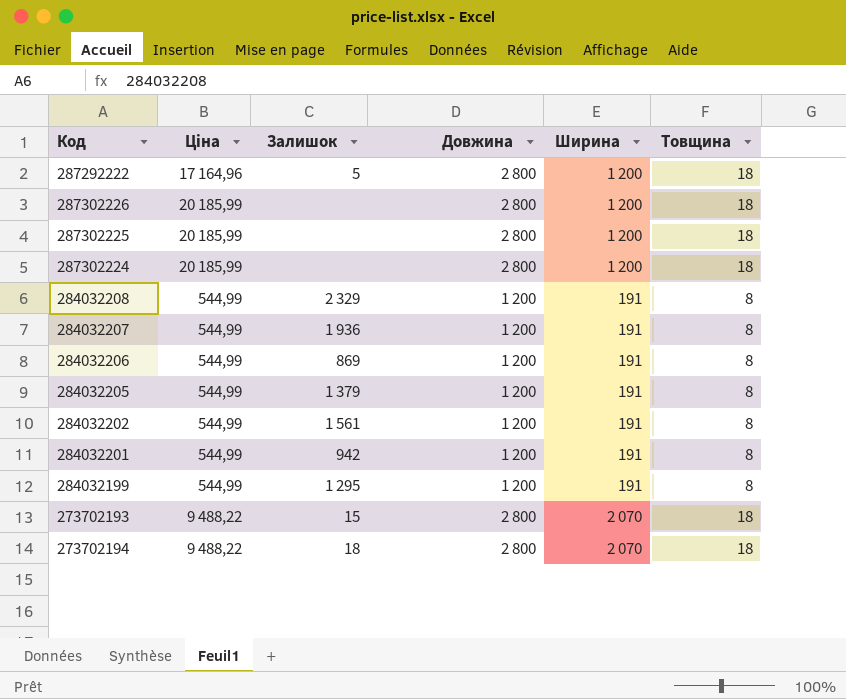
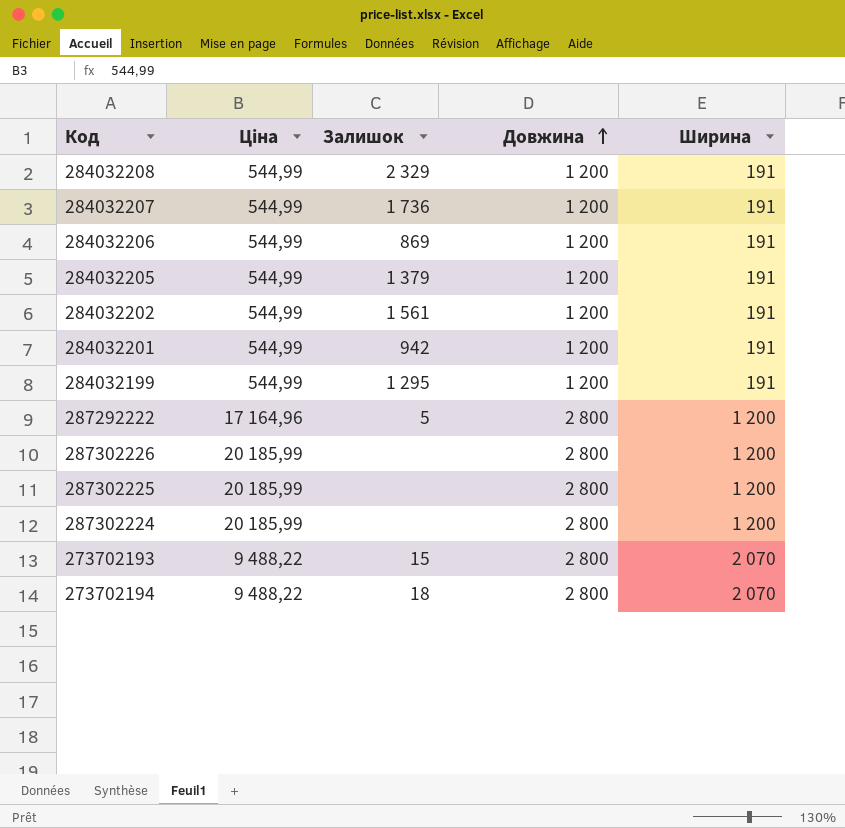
row order: none -> Довжина ascending
column Товщина | position: 6 -> none
284032207 | Залишок: 1 936 -> 1 736

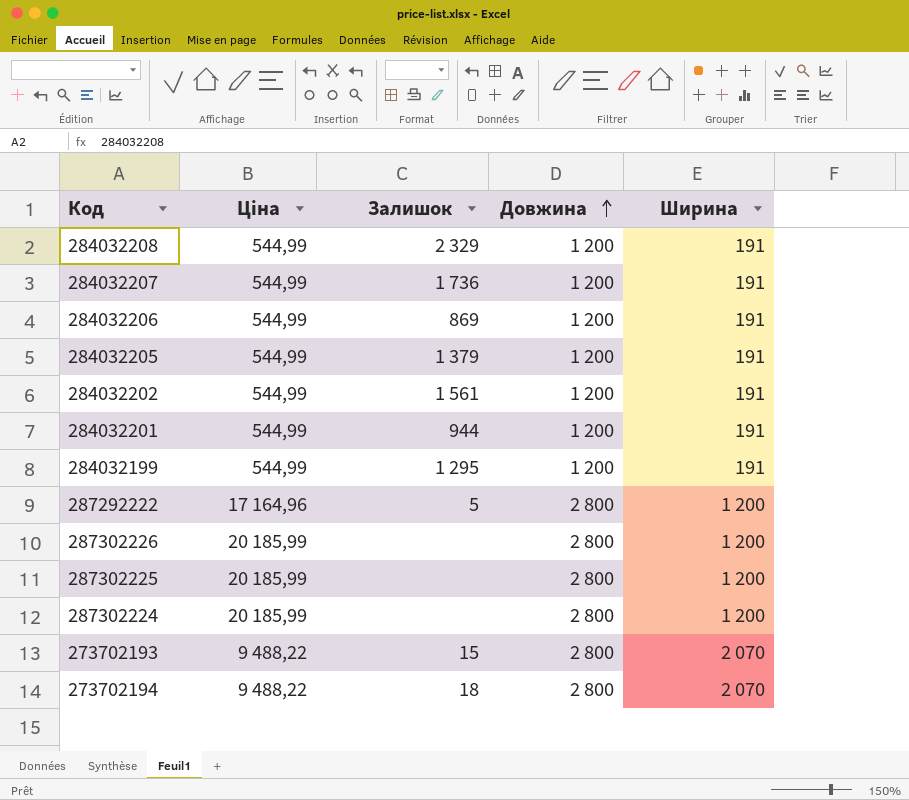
284032201 | Залишок: 942 -> 944

